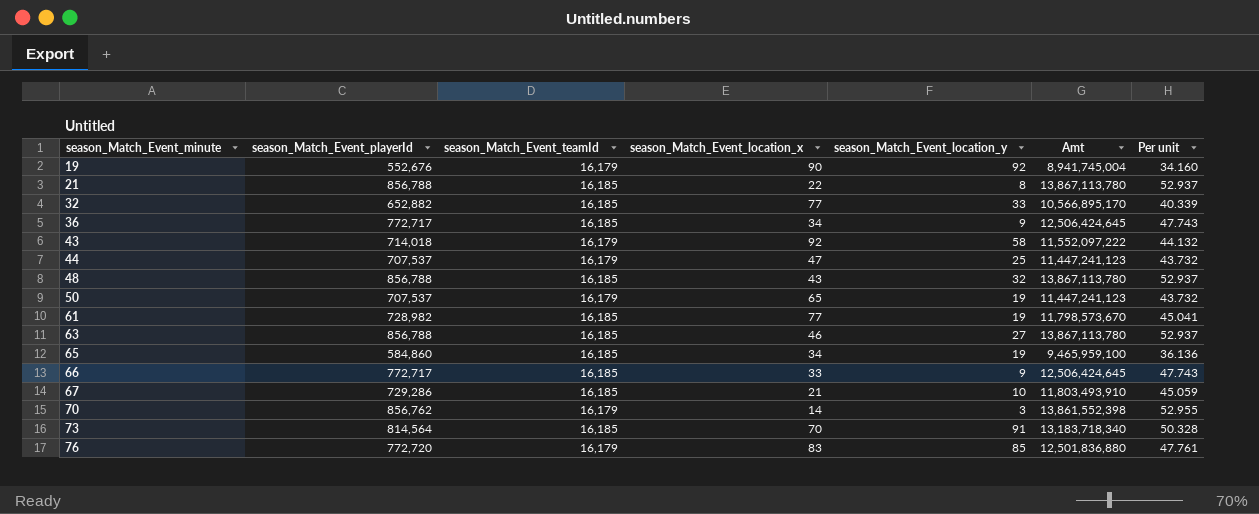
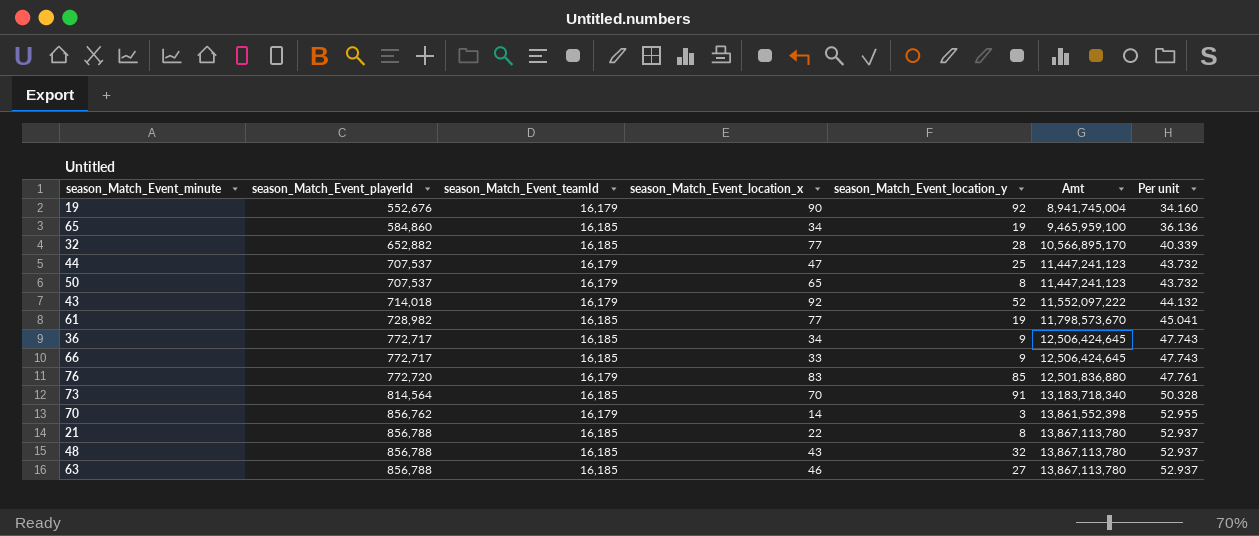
row order: season_Match_Event_minute ascending -> season_Match_Event_playerId ascending
row 67: 729,286 | 16,185 | 21 | 10 | 11,803,493,910 | 45.059 -> none
32 | season_Match_Event_location_y: 33 -> 28
50 | season_Match_Event_location_y: 19 -> 8
43 | season_Match_Event_location_y: 58 -> 52

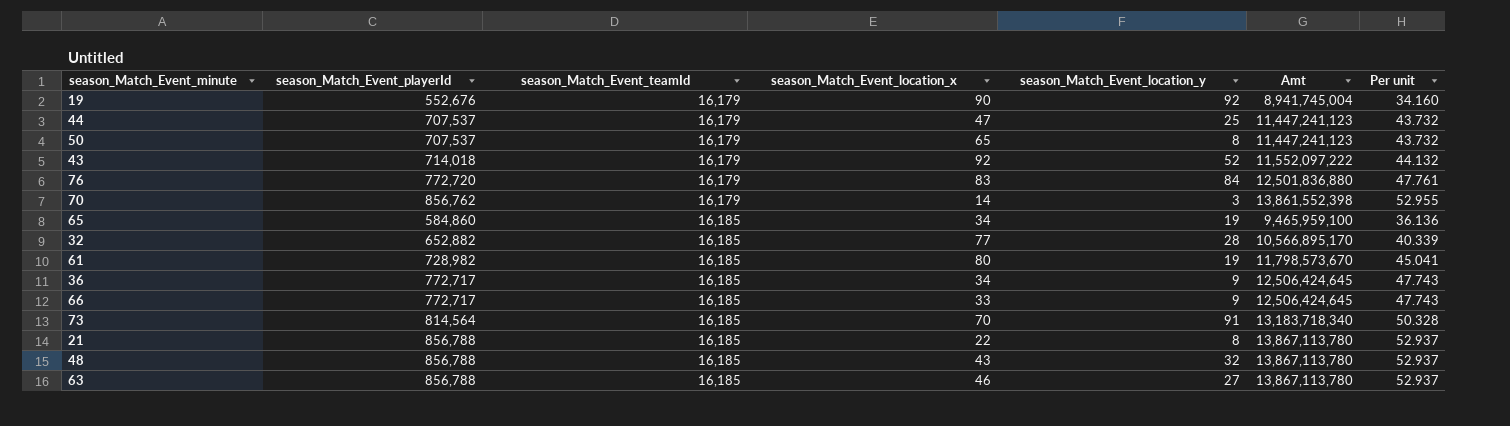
row order: season_Match_Event_playerId ascending -> season_Match_Event_teamId ascending
76 | season_Match_Event_location_y: 85 -> 84
61 | season_Match_Event_location_x: 77 -> 80

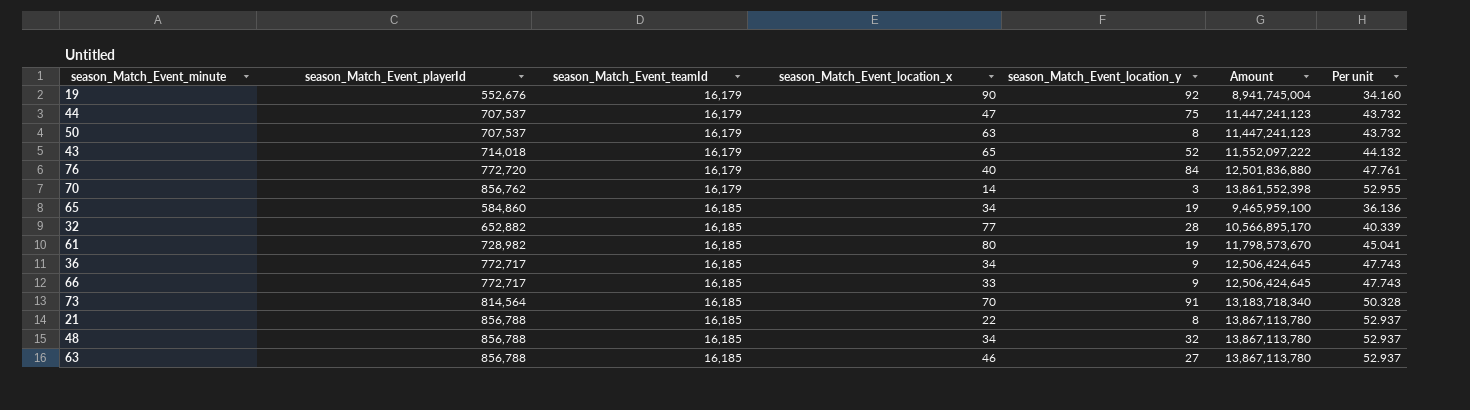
column name: Amt -> Amount
44 | season_Match_Event_location_y: 25 -> 75
50 | season_Match_Event_location_x: 65 -> 63
43 | season_Match_Event_location_x: 92 -> 65
76 | season_Match_Event_location_x: 83 -> 40
48 | season_Match_Event_location_x: 43 -> 34

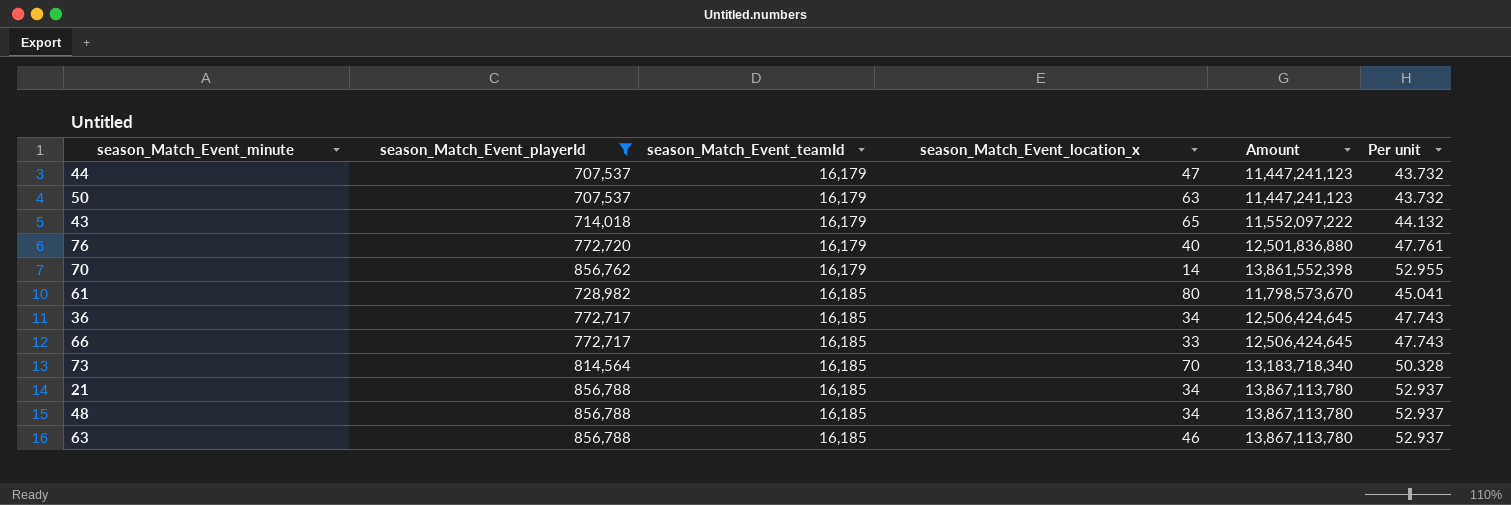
filter: none -> season_Match_Event_playerId >= 707,537
column season_Match_Event_location_y | position: 5 -> none
21 | season_Match_Event_location_x: 22 -> 34

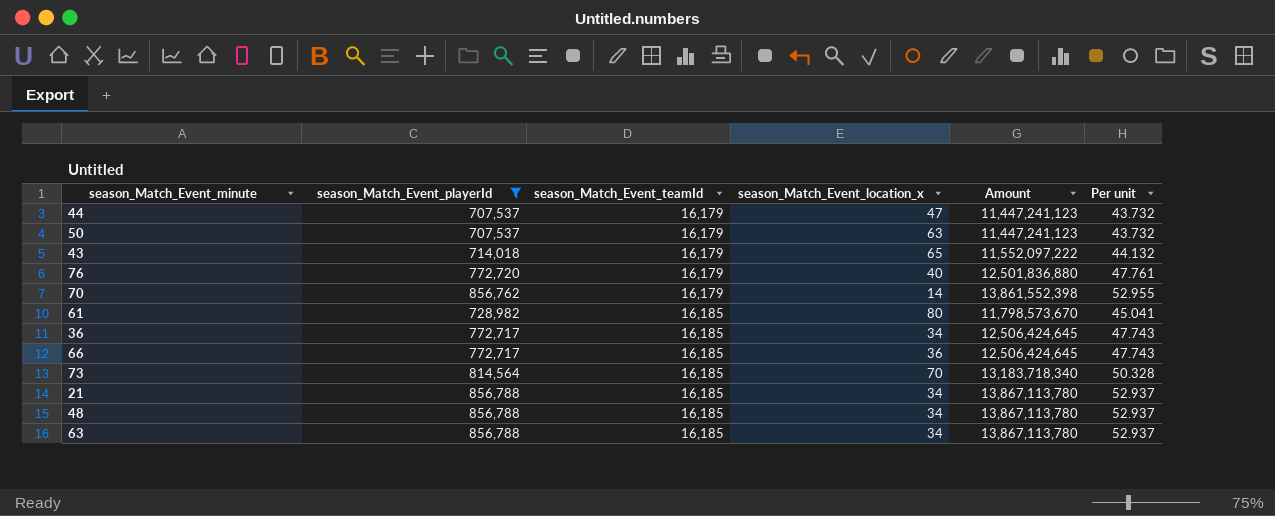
66 | season_Match_Event_location_x: 33 -> 36
63 | season_Match_Event_location_x: 46 -> 34

